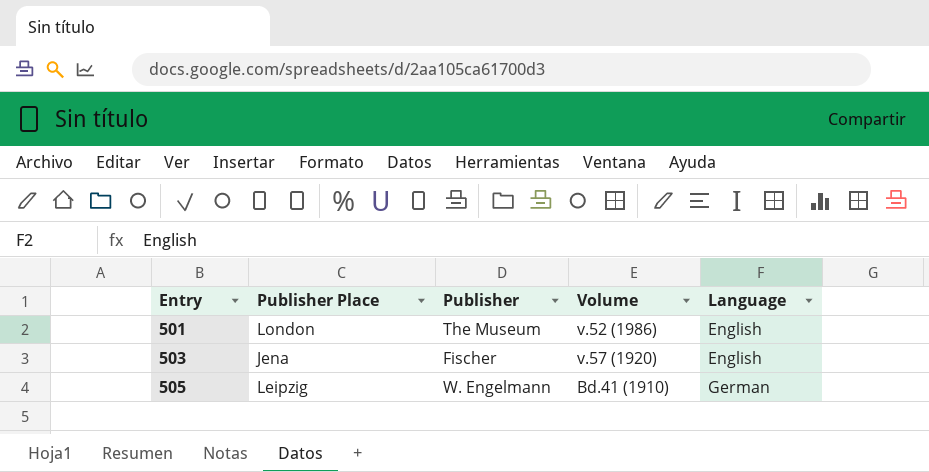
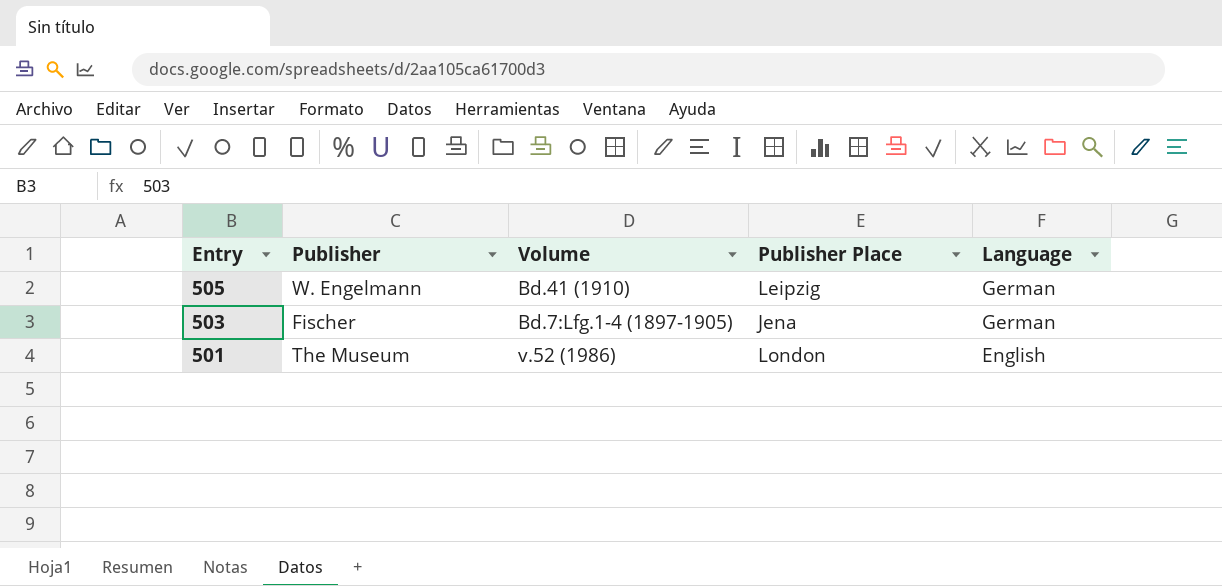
row order: Entry ascending -> Entry descending
column Publisher Place | position: 2 -> 4
503 | Volume: v.57 (1920) -> Bd.7:Lfg.1-4 (1897-1905)
503 | Language: English -> German

